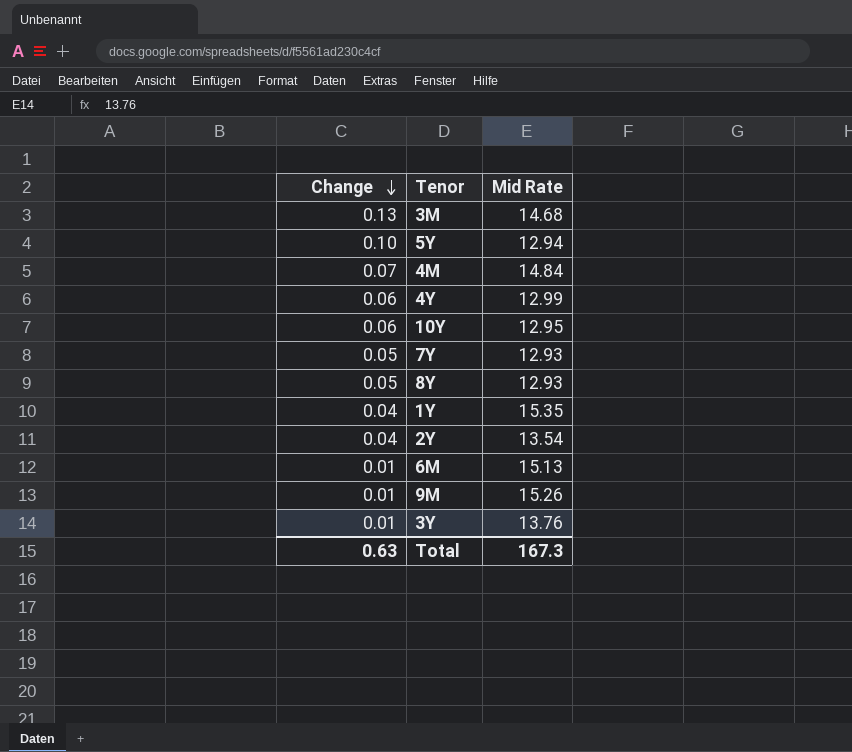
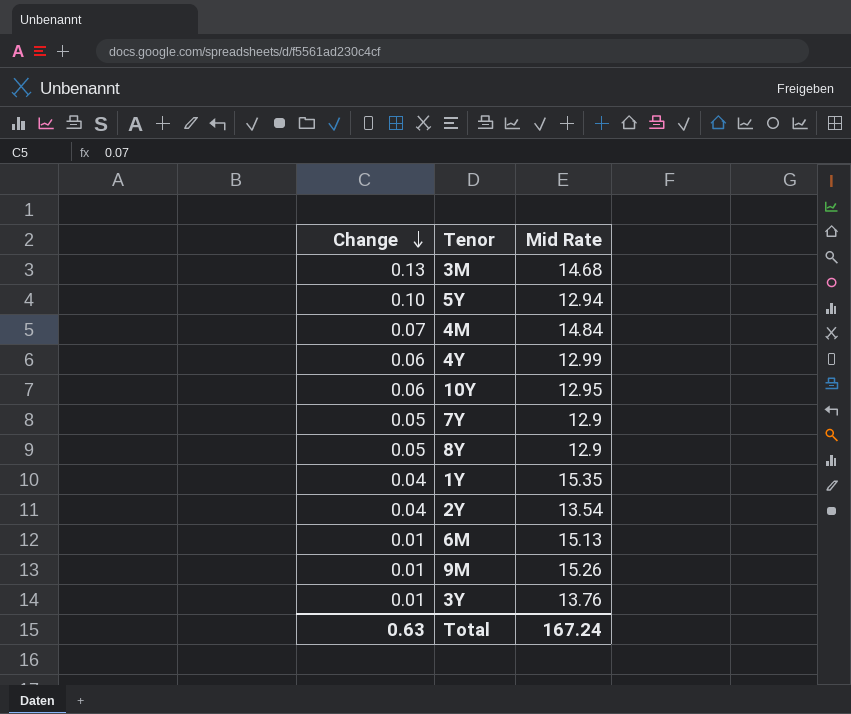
7Y | Mid Rate: 12.93 -> 12.9
8Y | Mid Rate: 12.93 -> 12.9
Total | Mid Rate: 167.3 -> 167.24

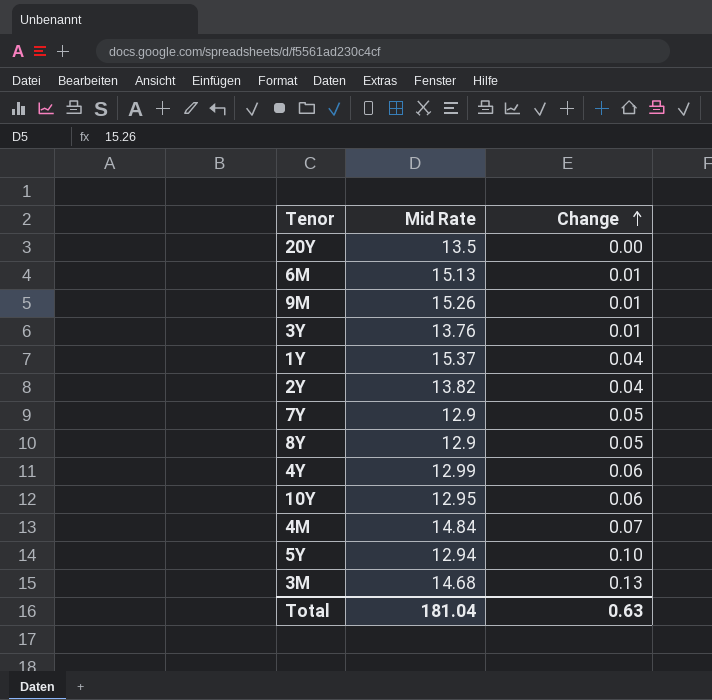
row order: Change descending -> Change ascending
column Change | position: 1 -> 3
row 20Y: none -> 13.5 | 0.00
1Y | Mid Rate: 15.35 -> 15.37
2Y | Mid Rate: 13.54 -> 13.82
Total | Mid Rate: 167.24 -> 181.04

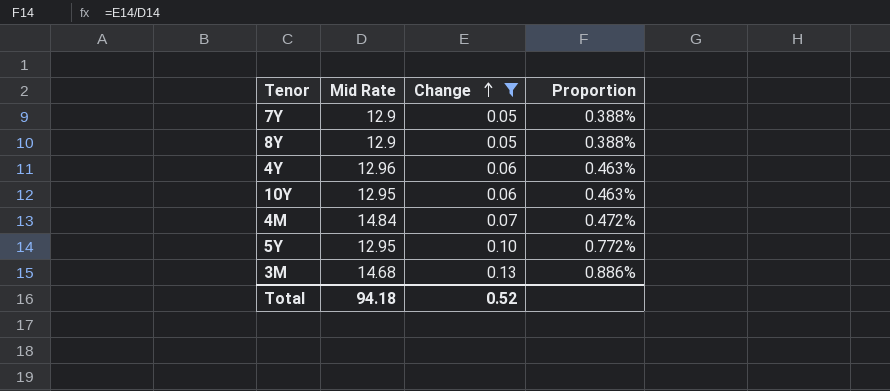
filter: none -> Change >= 0.05
column Proportion | formula: none -> [Change] / [Mid Rate]
4Y | Mid Rate: 12.99 -> 12.96
5Y | Mid Rate: 12.94 -> 12.95
Total | Mid Rate: 181.04 -> 94.18
Total | Change: 0.63 -> 0.52

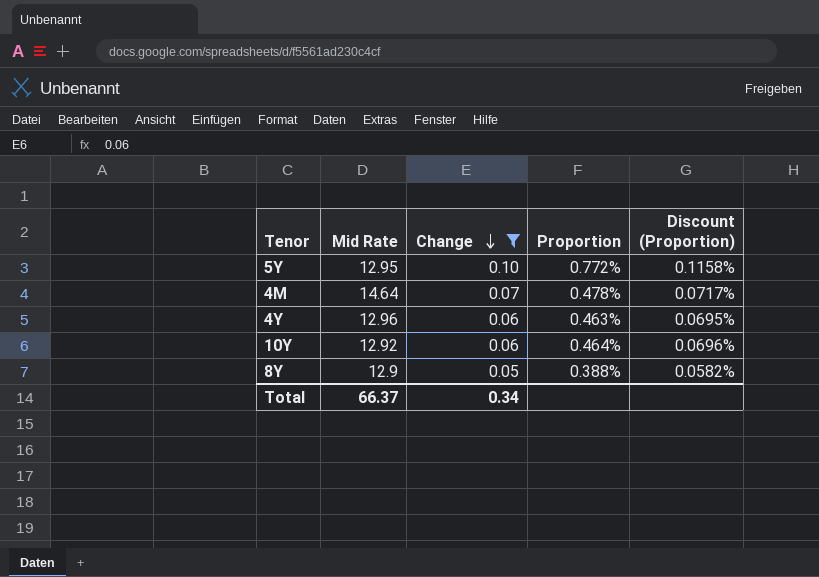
row order: Change ascending -> Change descending
column Discount (Proportion) | formula: none -> [Proportion] * 0.15
row 7Y: 12.9 | 0.05 | 0.388% -> none
row 3M: 14.68 | 0.13 | 0.886% -> none
4M | Mid Rate: 14.84 -> 14.64
4M | Proportion: 0.472% -> 0.478%
10Y | Mid Rate: 12.95 -> 12.92
10Y | Proportion: 0.463% -> 0.464%
Total | Mid Rate: 94.18 -> 66.37
Total | Change: 0.52 -> 0.34

